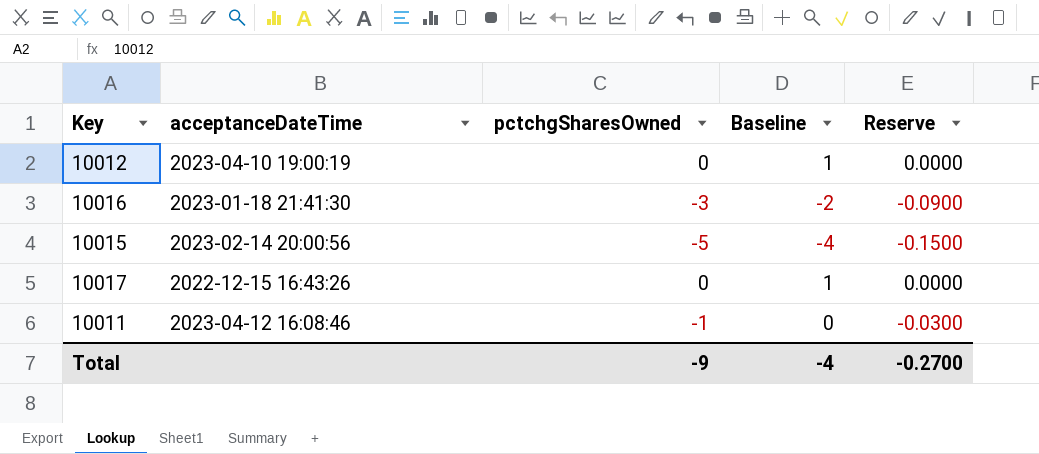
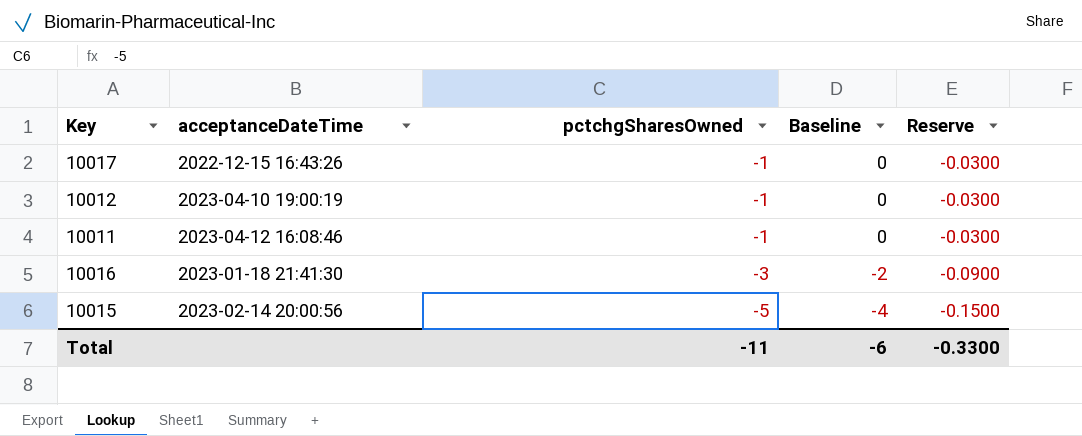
row order: none -> pctchgSharesOwned descending
10017 | pctchgSharesOwned: 0 -> -1
10017 | Baseline: 1 -> 0
10017 | Reserve: 0.0000 -> -0.0300
10012 | pctchgSharesOwned: 0 -> -1
10012 | Baseline: 1 -> 0
10012 | Reserve: 0.0000 -> -0.0300
Total | pctchgSharesOwned: -9 -> -11
Total | Baseline: -4 -> -6
Total | Reserve: -0.2700 -> -0.3300

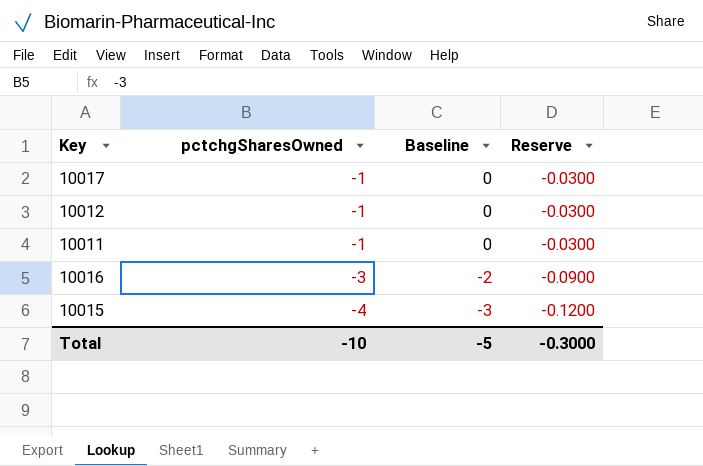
column acceptanceDateTime | position: 2 -> none
10015 | pctchgSharesOwned: -5 -> -4
10015 | Baseline: -4 -> -3
10015 | Reserve: -0.1500 -> -0.1200
Total | pctchgSharesOwned: -11 -> -10
Total | Baseline: -6 -> -5
Total | Reserve: -0.3300 -> -0.3000

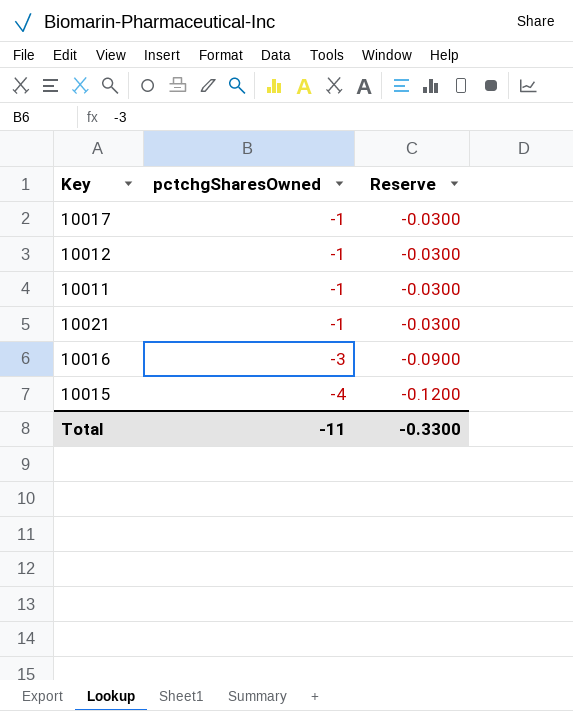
column Baseline | formula: [pctchgSharesOwned] + 1 -> none
row 10021: none -> -1 | -0.0300
Total | pctchgSharesOwned: -10 -> -11
Total | Reserve: -0.3000 -> -0.3300

